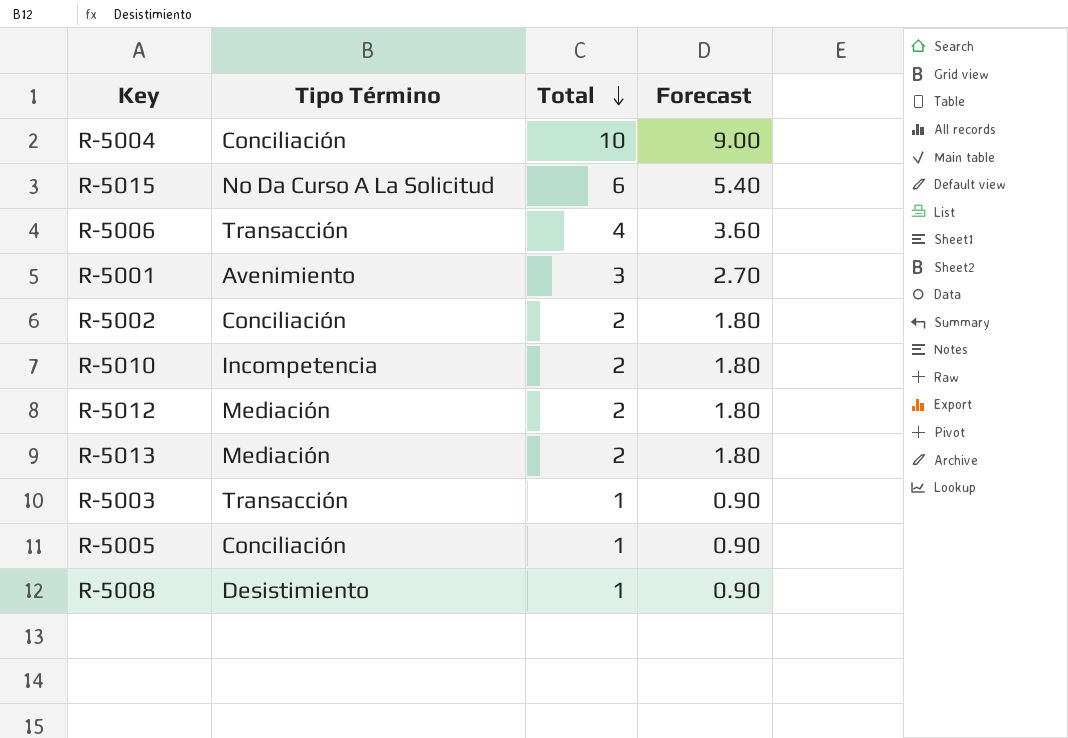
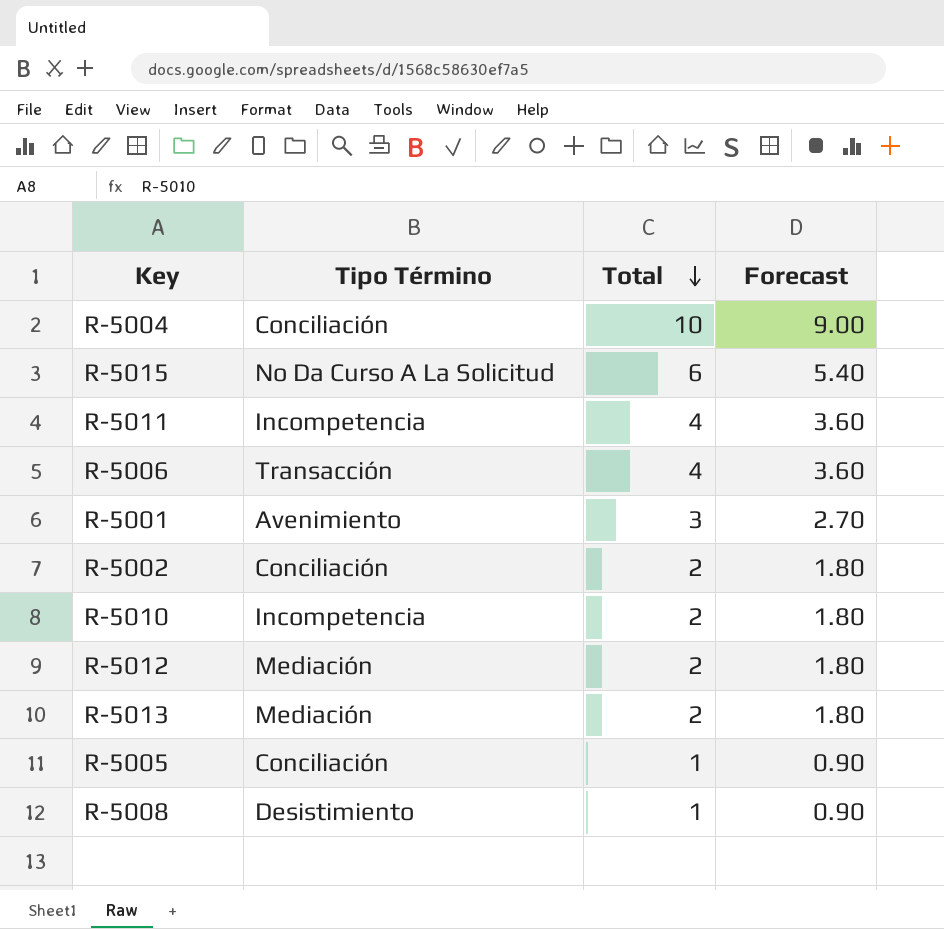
row R-5003: Transacción | 1 | 0.90 -> none
row R-5011: none -> Incompetencia | 4 | 3.60

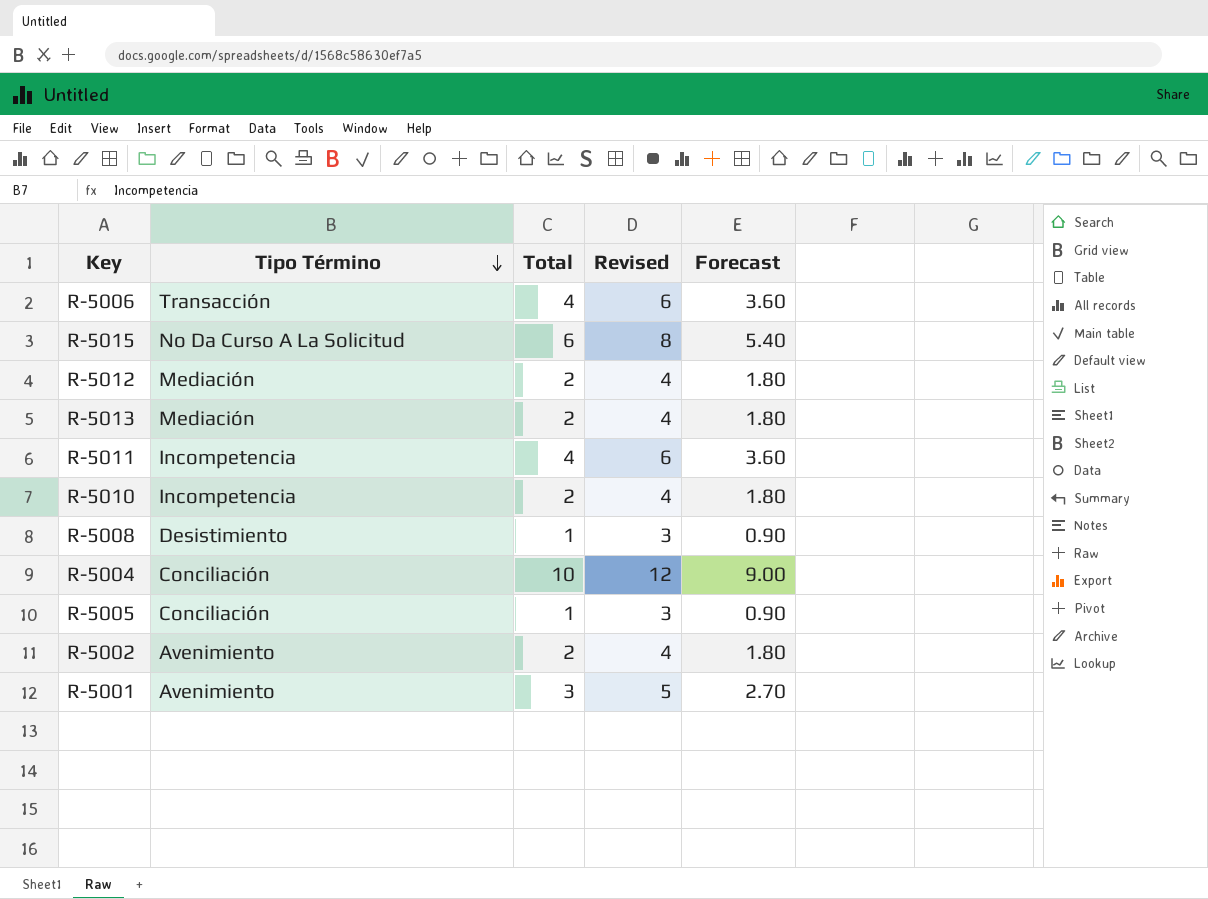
row order: Total descending -> Tipo Término descending
column Revised | formula: none -> [Total] + 2
R-5002 | Tipo Término: Conciliación -> Avenimiento

